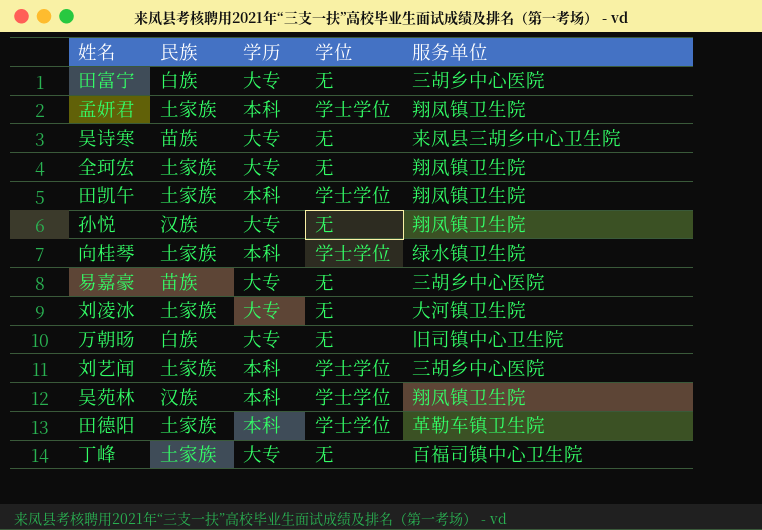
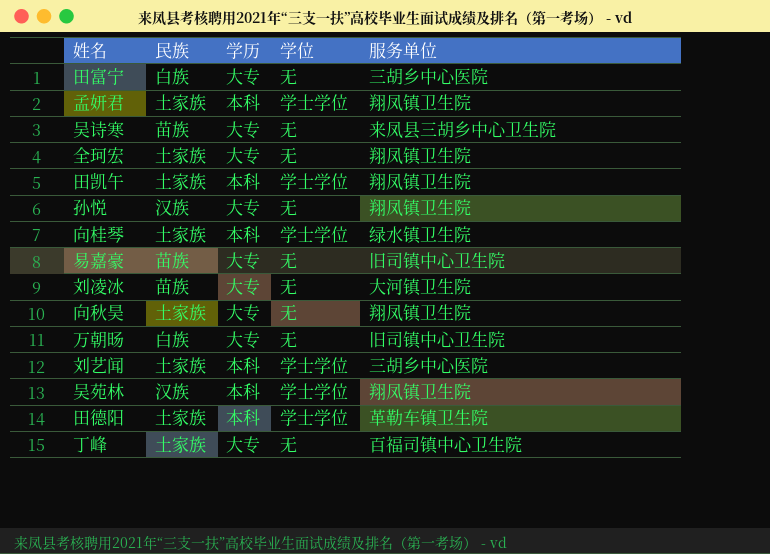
易嘉豪 | 服务单位: 三胡乡中心医院 -> 旧司镇中心卫生院
刘凌冰 | 民族: 土家族 -> 苗族
row 向秋昊: none -> 土家族 | 大专 | 无 | 翔凤镇卫生院

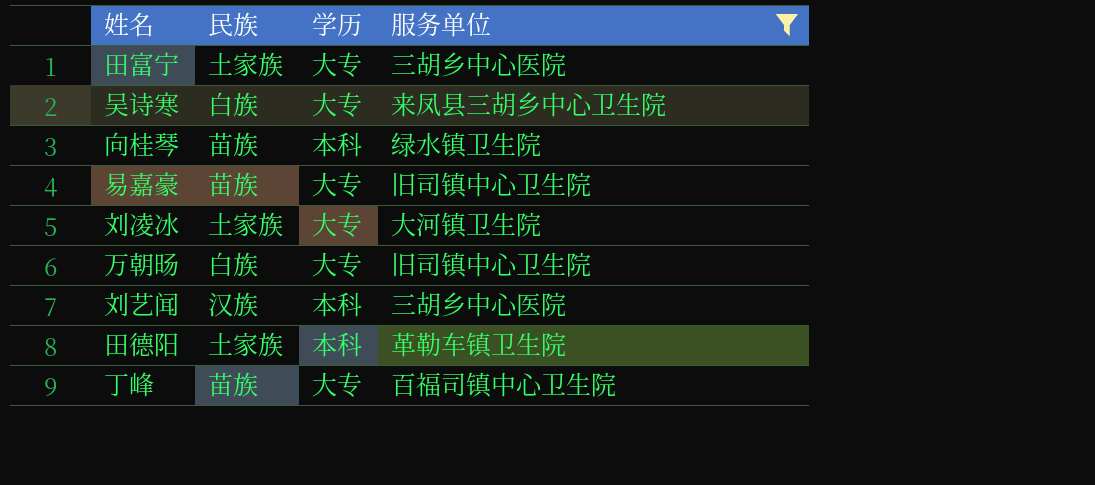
filter: none -> 服务单位 != 翔凤镇卫生院
column 学位 | position: 4 -> none
田富宁 | 民族: 白族 -> 土家族
吴诗寒 | 民族: 苗族 -> 白族
向桂琴 | 民族: 土家族 -> 苗族
刘凌冰 | 民族: 苗族 -> 土家族
刘艺闻 | 民族: 土家族 -> 汉族
丁峰 | 民族: 土家族 -> 苗族

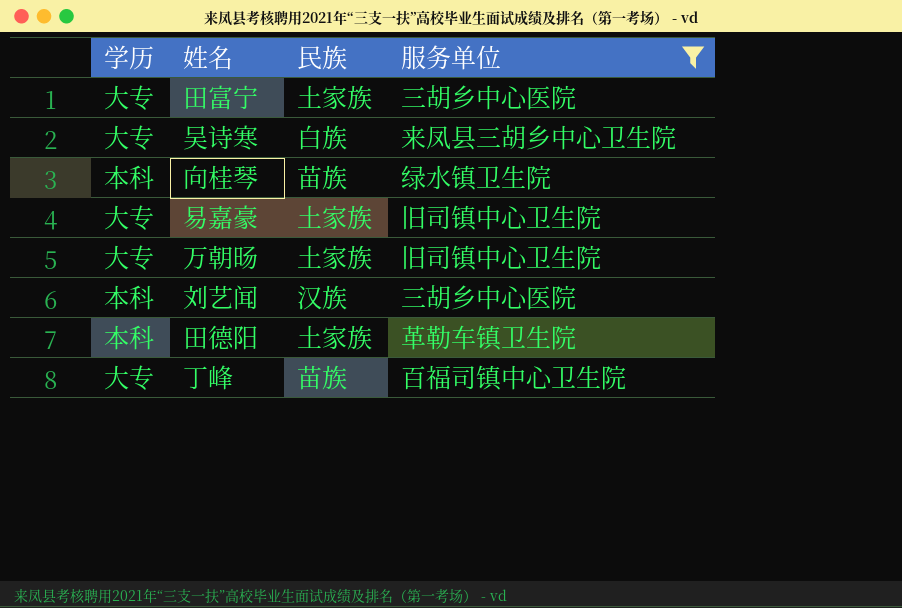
column 学历 | position: 3 -> 1
row 刘凌冰: 土家族 | 大专 | 大河镇卫生院 -> none
易嘉豪 | 民族: 苗族 -> 土家族
万朝旸 | 民族: 白族 -> 土家族

